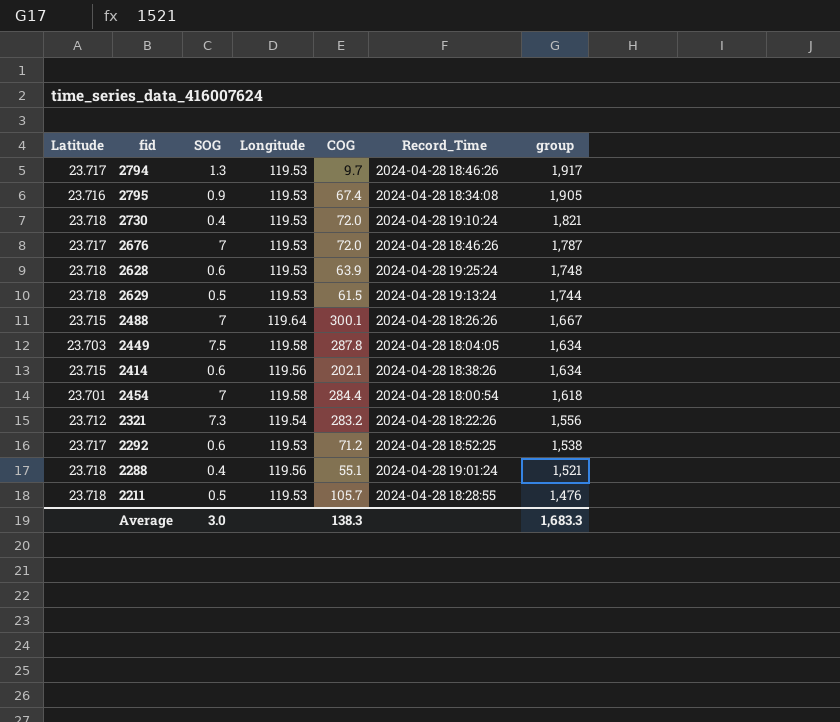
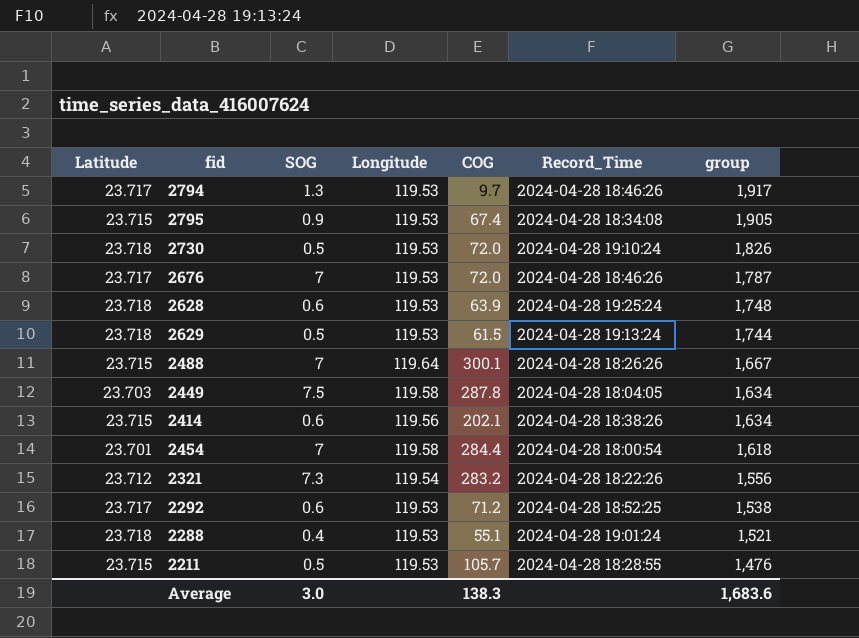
2795 | Latitude: 23.716 -> 23.715
2730 | SOG: 0.4 -> 0.5
2730 | group: 1,821 -> 1,826
2288 | Longitude: 119.56 -> 119.53
2211 | Latitude: 23.718 -> 23.715
Average | group: 1,683.3 -> 1,683.6

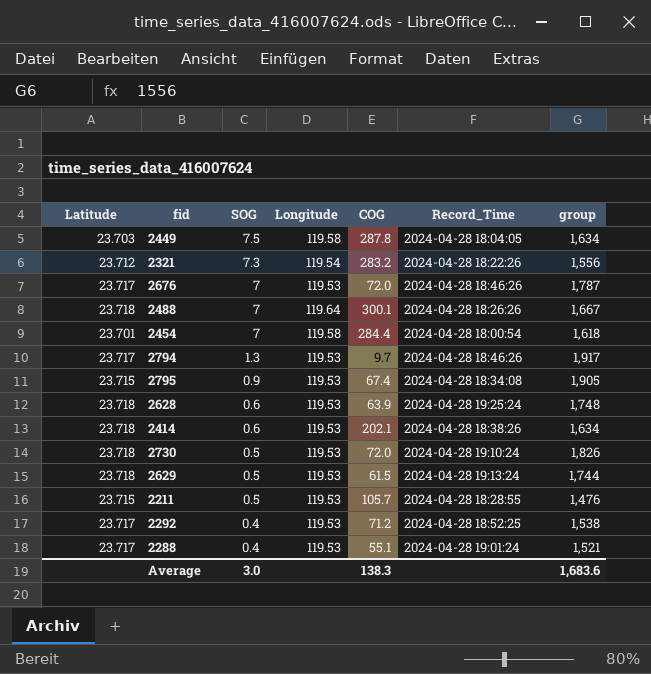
row order: group descending -> SOG descending
2488 | Latitude: 23.715 -> 23.718
2414 | Latitude: 23.715 -> 23.718
2414 | Longitude: 119.56 -> 119.53
2292 | SOG: 0.6 -> 0.4
2288 | Latitude: 23.718 -> 23.717

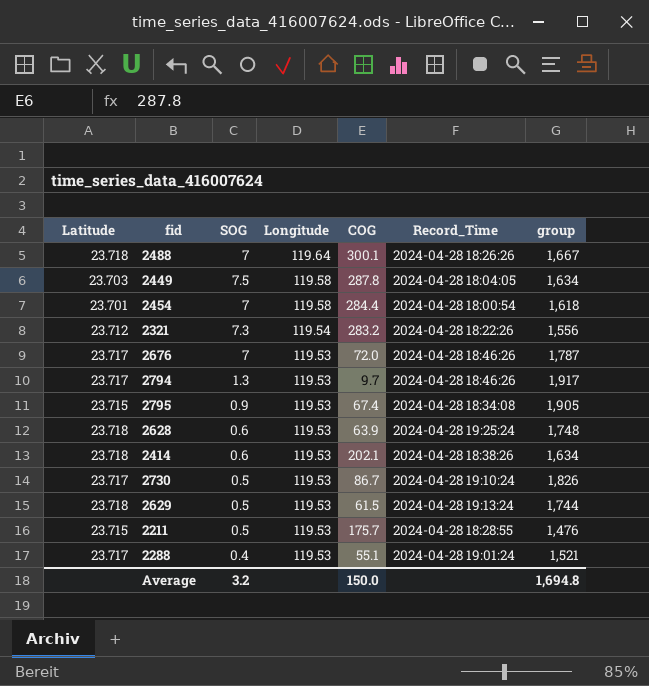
row order: SOG descending -> Longitude descending
row 2292: 23.717 | 0.4 | 119.53 | 71.2 | 2024-04-28 18:52:25 | 1,538 -> none
2730 | Latitude: 23.718 -> 23.717
2730 | COG: 72.0 -> 86.7
2211 | COG: 105.7 -> 175.7
Average | SOG: 3.0 -> 3.2
Average | COG: 138.3 -> 150.0
Average | group: 1,683.6 -> 1,694.8

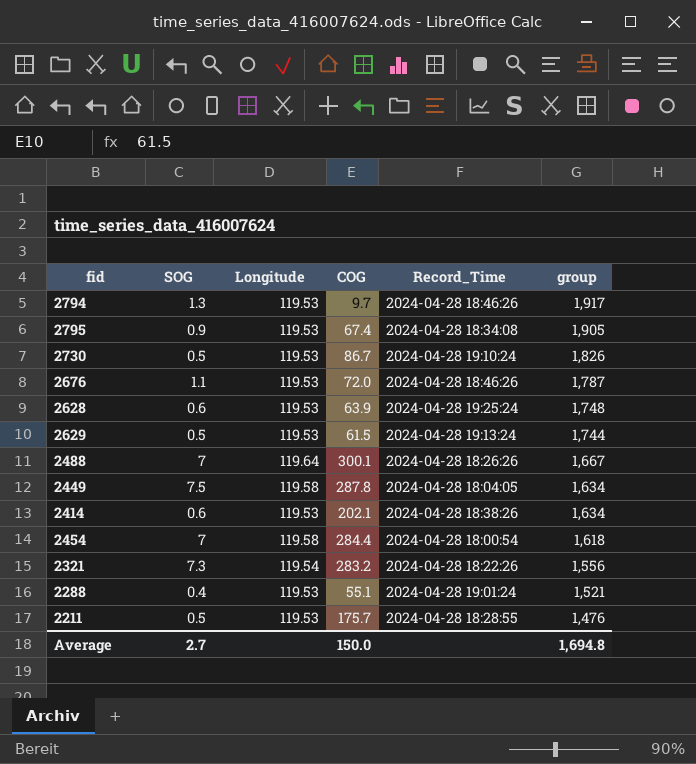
row order: Longitude descending -> group descending
column Latitude | position: 1 -> none
2676 | SOG: 7 -> 1.1
Average | SOG: 3.2 -> 2.7

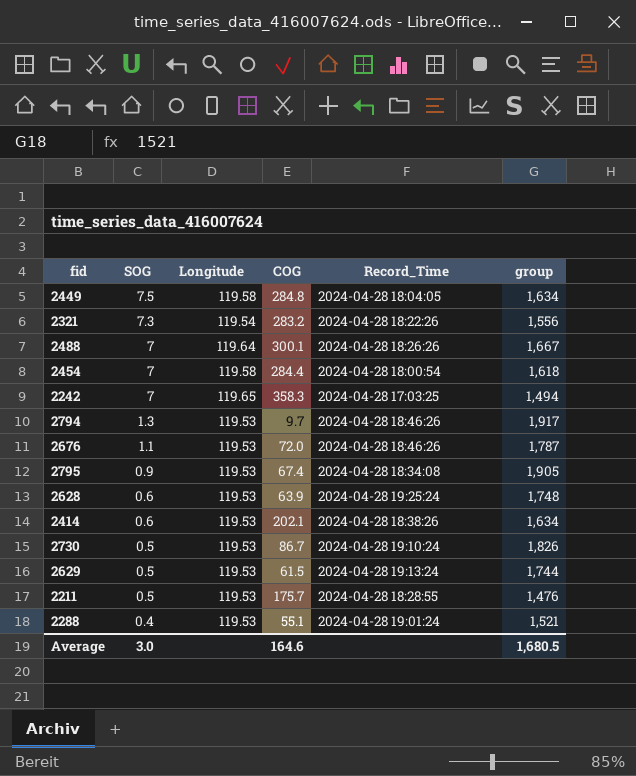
row order: group descending -> SOG descending
2449 | COG: 287.8 -> 284.8
row 2242: none -> 7 | 119.65 | 358.3 | 2024-04-28 17:03:25 | 1,494
Average | SOG: 2.7 -> 3.0
Average | COG: 150.0 -> 164.6
Average | group: 1,694.8 -> 1,680.5

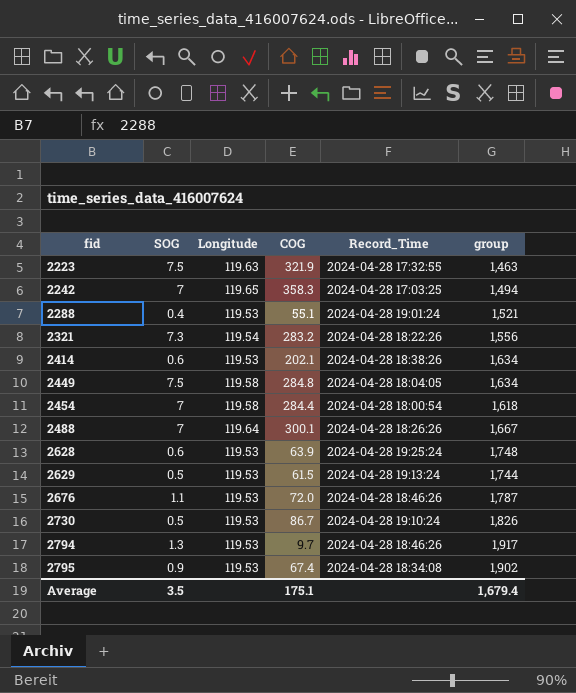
row order: SOG descending -> fid ascending
row 2211: 0.5 | 119.53 | 175.7 | 2024-04-28 18:28:55 | 1,476 -> none
row 2223: none -> 7.5 | 119.63 | 321.9 | 2024-04-28 17:32:55 | 1,463
2795 | group: 1,905 -> 1,902
Average | SOG: 3.0 -> 3.5
Average | COG: 164.6 -> 175.1
Average | group: 1,680.5 -> 1,679.4

